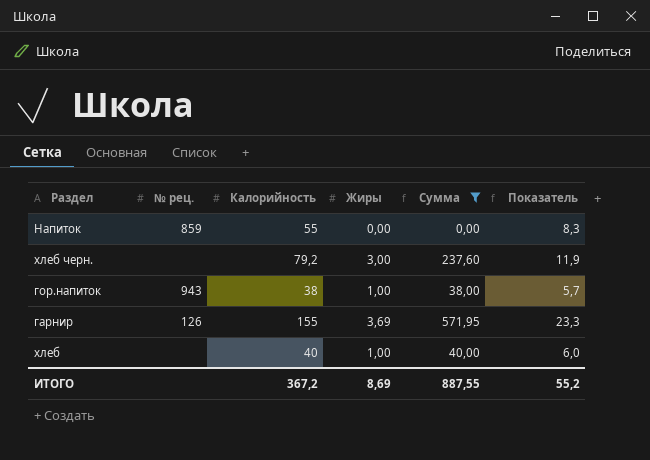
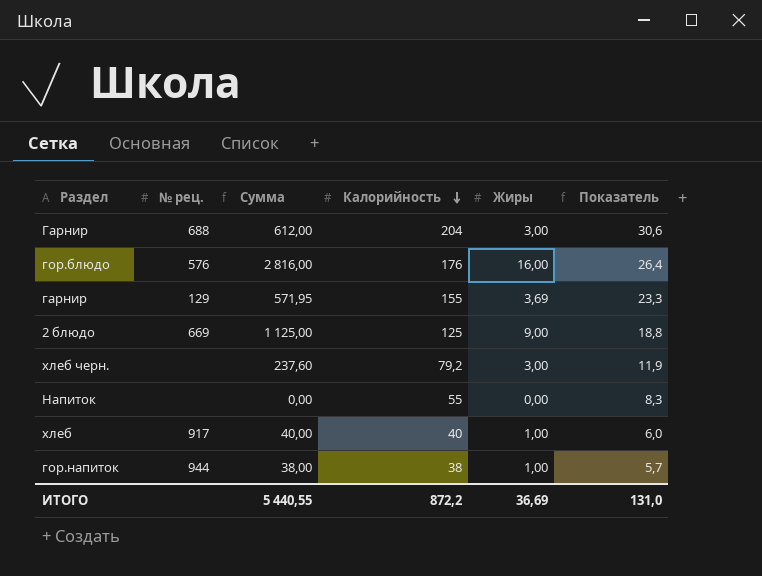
filter: Сумма <= 571,95 -> none
row order: none -> Калорийность descending
column Сумма | position: 5 -> 3
гарнир | № рец.: 126 -> 129
Напиток | № рец.: 859 -> none
хлеб | № рец.: none -> 917
гор.напиток | № рец.: 943 -> 944
ИТОГО | Сумма: 887,55 -> 5 440,55
ИТОГО | Калорийность: 367,2 -> 872,2
ИТОГО | Жиры: 8,69 -> 36,69
ИТОГО | Показатель: 55,2 -> 131,0

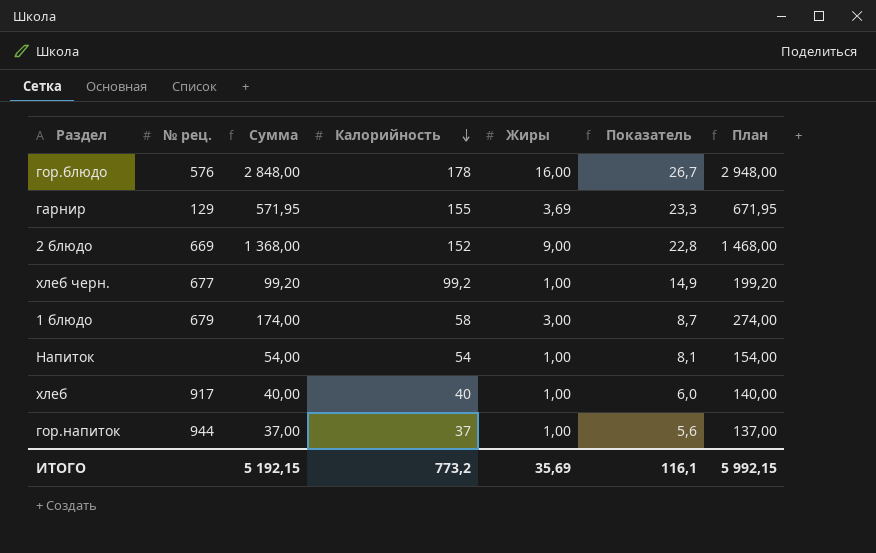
column План | formula: none -> [Сумма] + 100
row Гарнир: 688 | 612,00 | 204 | 3,00 | 30,6 -> none
гор.блюдо | Сумма: 2 816,00 -> 2 848,00
гор.блюдо | Калорийность: 176 -> 178
гор.блюдо | Показатель: 26,4 -> 26,7
2 блюдо | Сумма: 1 125,00 -> 1 368,00
2 блюдо | Калорийность: 125 -> 152
2 блюдо | Показатель: 18,8 -> 22,8
хлеб черн. | № рец.: none -> 677
хлеб черн. | Сумма: 237,60 -> 99,20
хлеб черн. | Калорийность: 79,2 -> 99,2
хлеб черн. | Жиры: 3,00 -> 1,00
хлеб черн. | Показатель: 11,9 -> 14,9
row 1 блюдо: none -> 679 | 174,00 | 58 | 3,00 | 8,7 | 274,00
Напиток | Сумма: 0,00 -> 54,00
Напиток | Калорийность: 55 -> 54
Напиток | Жиры: 0,00 -> 1,00
Напиток | Показатель: 8,3 -> 8,1
гор.напиток | Сумма: 38,00 -> 37,00
гор.напиток | Калорийность: 38 -> 37
гор.напиток | Показатель: 5,7 -> 5,6
ИТОГО | Сумма: 5 440,55 -> 5 192,15
ИТОГО | Калорийность: 872,2 -> 773,2
ИТОГО | Жиры: 36,69 -> 35,69
ИТОГО | Показатель: 131,0 -> 116,1

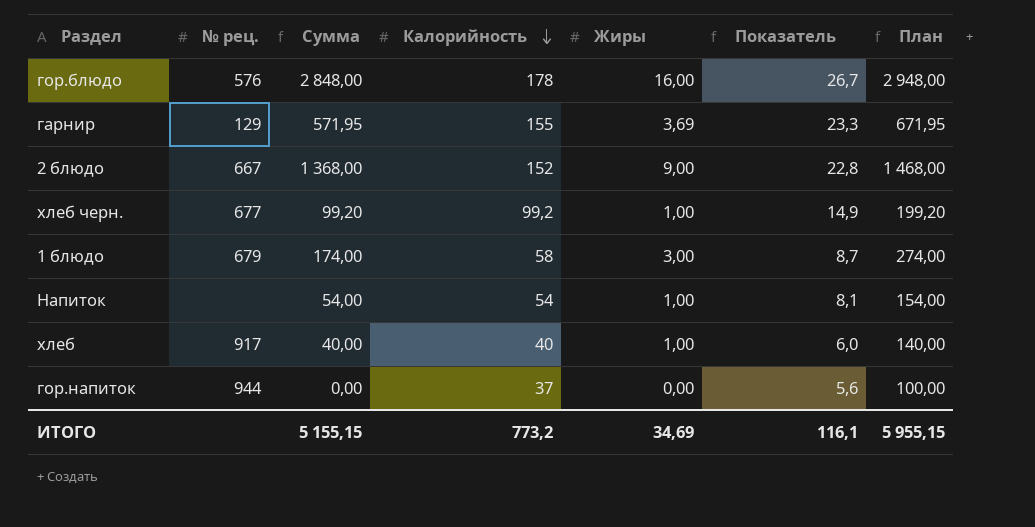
2 блюдо | № рец.: 669 -> 667
гор.напиток | Сумма: 37,00 -> 0,00
гор.напиток | Жиры: 1,00 -> 0,00
гор.напиток | План: 137,00 -> 100,00
ИТОГО | Сумма: 5 192,15 -> 5 155,15
ИТОГО | Жиры: 35,69 -> 34,69
ИТОГО | План: 5 992,15 -> 5 955,15

